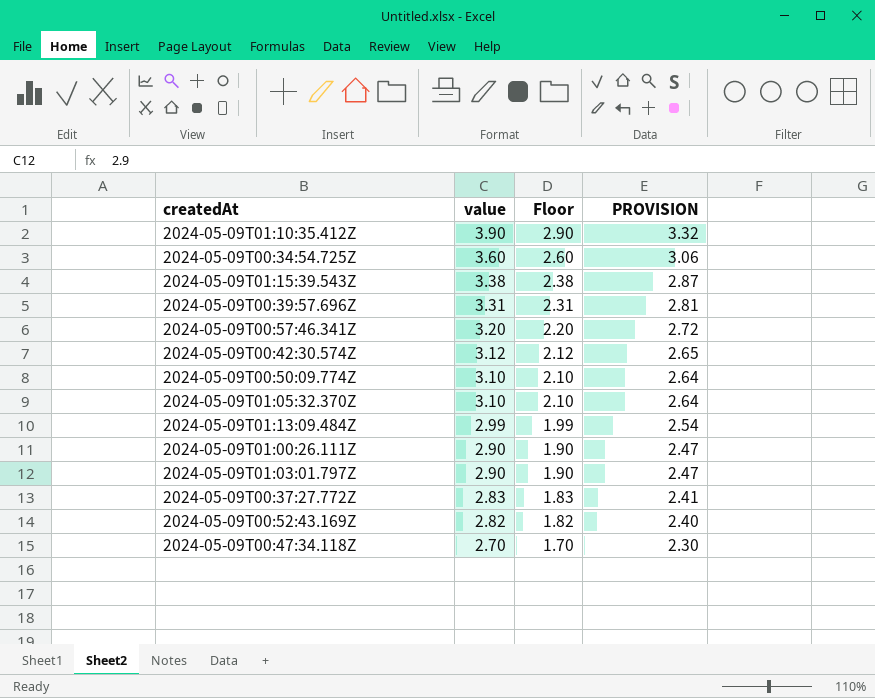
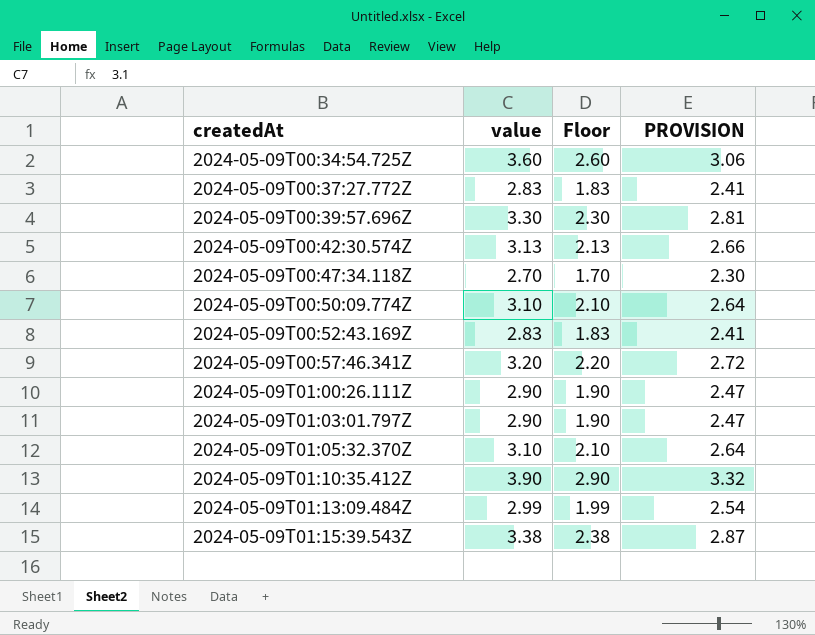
row order: value descending -> createdAt ascending
2024-05-09T00:39:57.696Z | value: 3.31 -> 3.30
2024-05-09T00:39:57.696Z | Floor: 2.31 -> 2.30
2024-05-09T00:42:30.574Z | value: 3.12 -> 3.13
2024-05-09T00:42:30.574Z | Floor: 2.12 -> 2.13
2024-05-09T00:42:30.574Z | PROVISION: 2.65 -> 2.66
2024-05-09T00:52:43.169Z | value: 2.82 -> 2.83
2024-05-09T00:52:43.169Z | Floor: 1.82 -> 1.83
2024-05-09T00:52:43.169Z | PROVISION: 2.40 -> 2.41

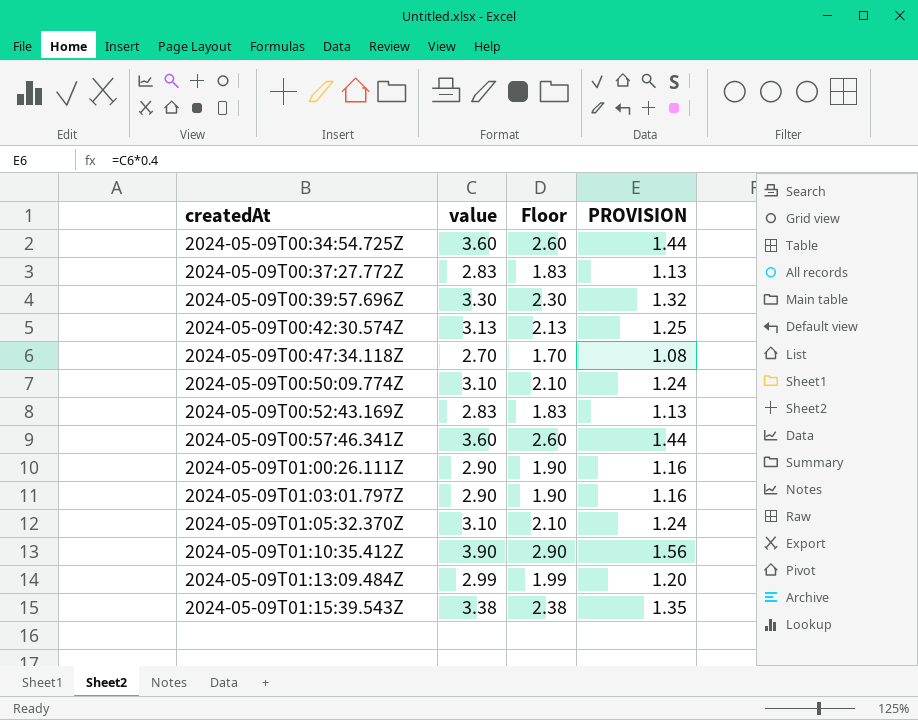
column PROVISION | formula: [value] * 0.85 -> [value] * 0.4
2024-05-09T00:57:46.341Z | value: 3.20 -> 3.60
2024-05-09T00:57:46.341Z | Floor: 2.20 -> 2.60

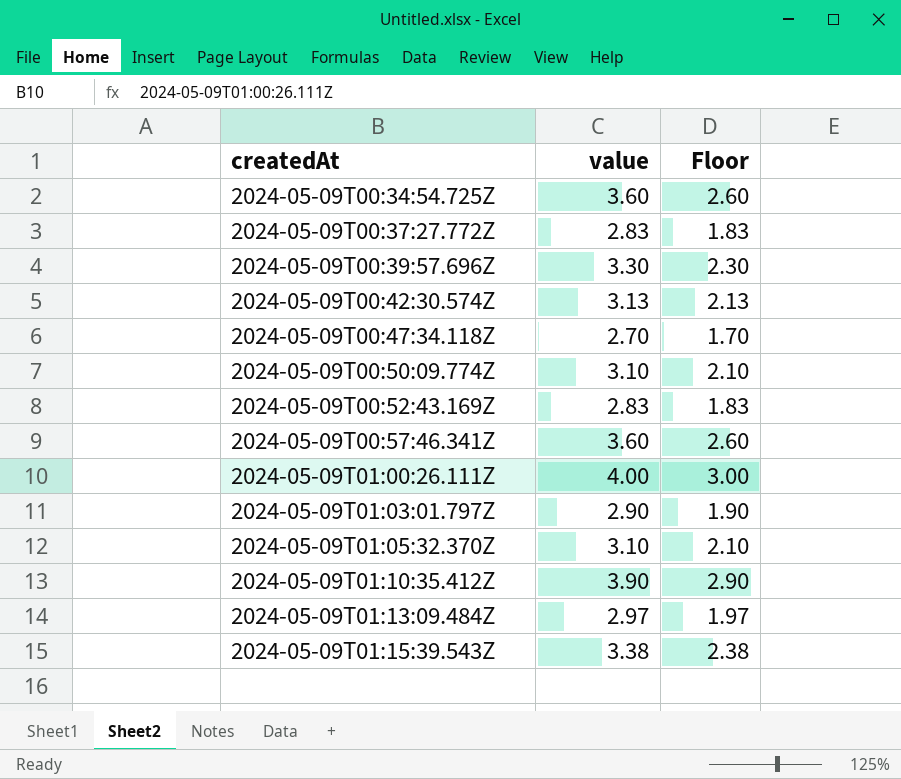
column PROVISION | formula: [value] * 0.4 -> none
2024-05-09T01:00:26.111Z | value: 2.90 -> 4.00
2024-05-09T01:00:26.111Z | Floor: 1.90 -> 3.00
2024-05-09T01:13:09.484Z | value: 2.99 -> 2.97
2024-05-09T01:13:09.484Z | Floor: 1.99 -> 1.97

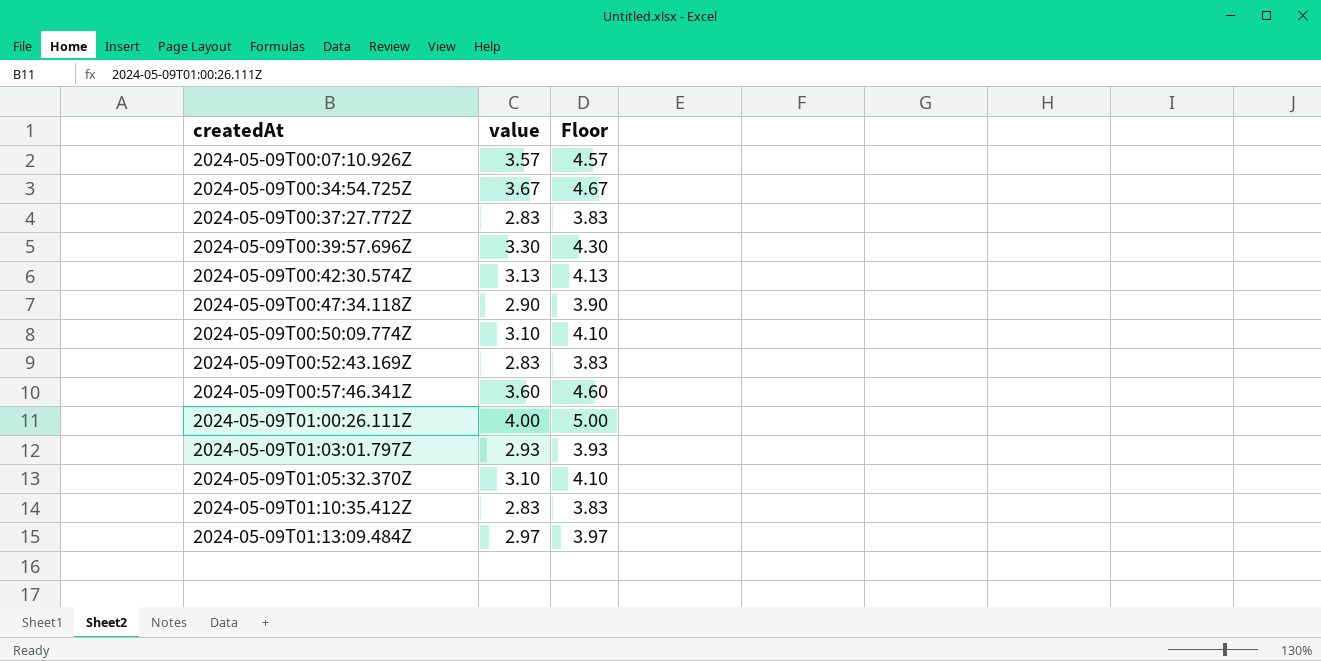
column Floor | formula: [value] - 1 -> [value] + 1
row 2024-05-09T01:15:39.543Z: 3.38 | 2.38 -> none
row 2024-05-09T00:07:10.926Z: none -> 3.57 | 4.57
2024-05-09T00:34:54.725Z | value: 3.60 -> 3.67
2024-05-09T00:47:34.118Z | value: 2.70 -> 2.90
2024-05-09T01:03:01.797Z | value: 2.90 -> 2.93
2024-05-09T01:10:35.412Z | value: 3.90 -> 2.83

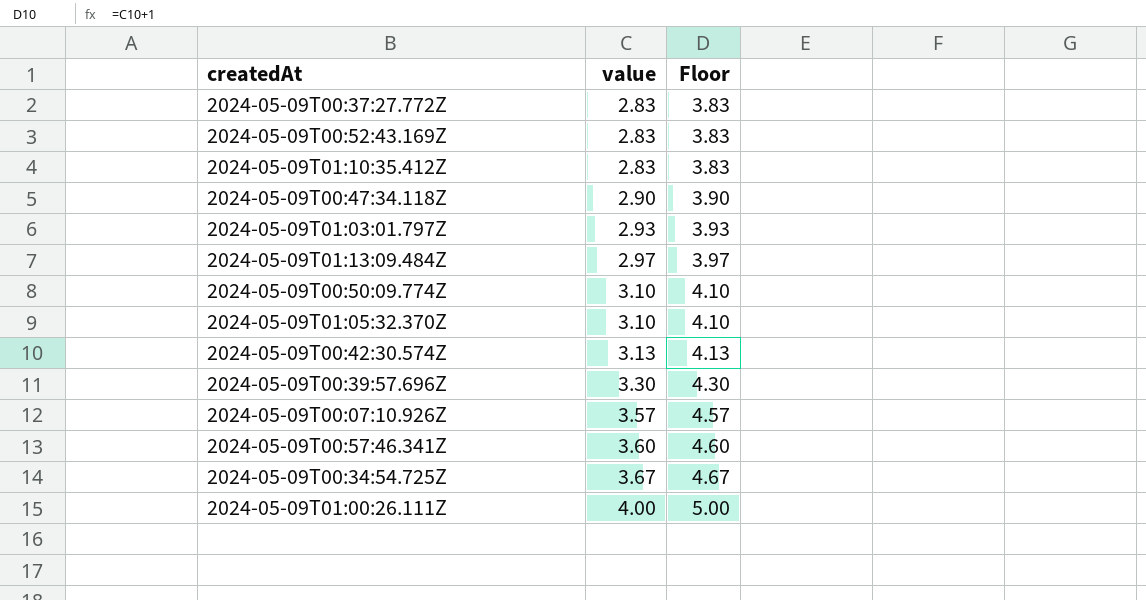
row order: createdAt ascending -> value ascending

